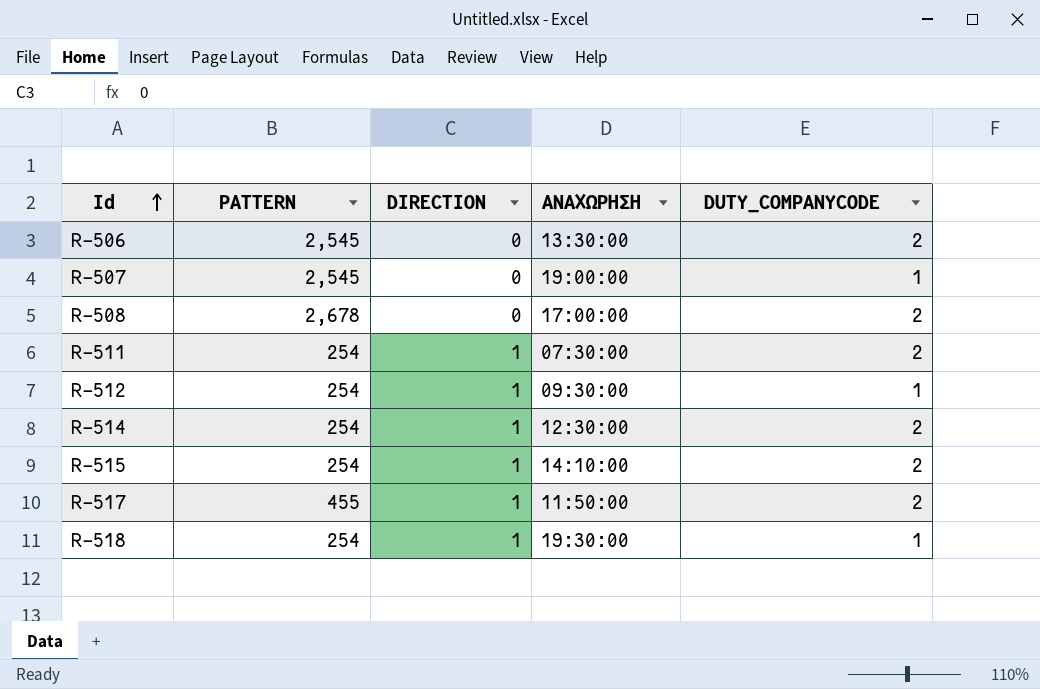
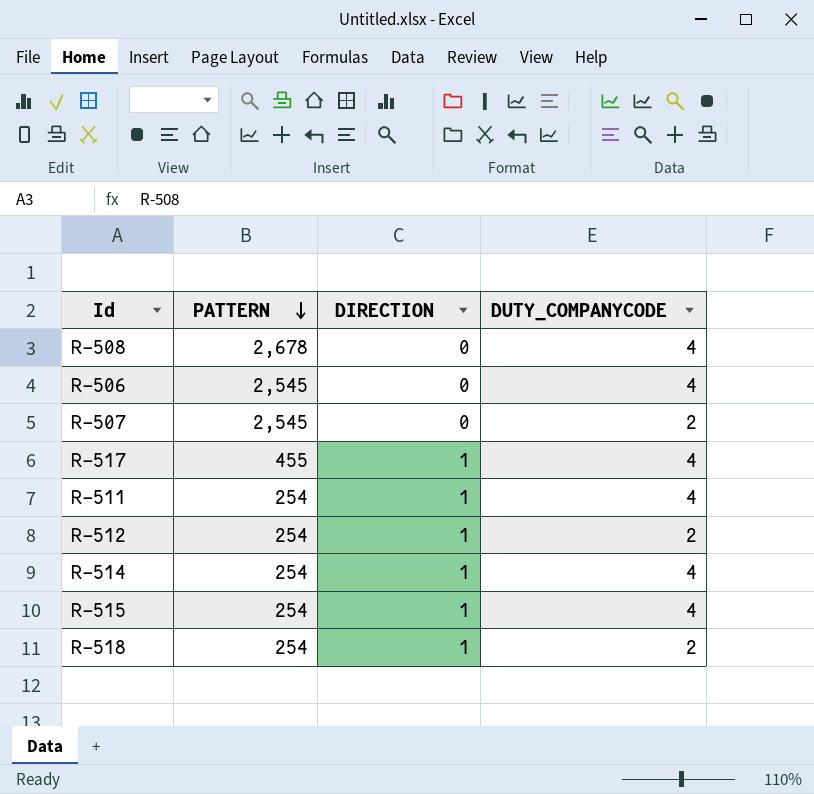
row order: Id ascending -> PATTERN descending
column ΑΝΑΧΩΡΗΣΗ | position: 4 -> none
R-508 | DUTY_COMPANYCODE: 2 -> 4
R-506 | DUTY_COMPANYCODE: 2 -> 4
R-507 | DUTY_COMPANYCODE: 1 -> 2
R-517 | DUTY_COMPANYCODE: 2 -> 4
R-511 | DUTY_COMPANYCODE: 2 -> 4
R-512 | DUTY_COMPANYCODE: 1 -> 2
R-514 | DUTY_COMPANYCODE: 2 -> 4
R-515 | DUTY_COMPANYCODE: 2 -> 4
R-518 | DUTY_COMPANYCODE: 1 -> 2

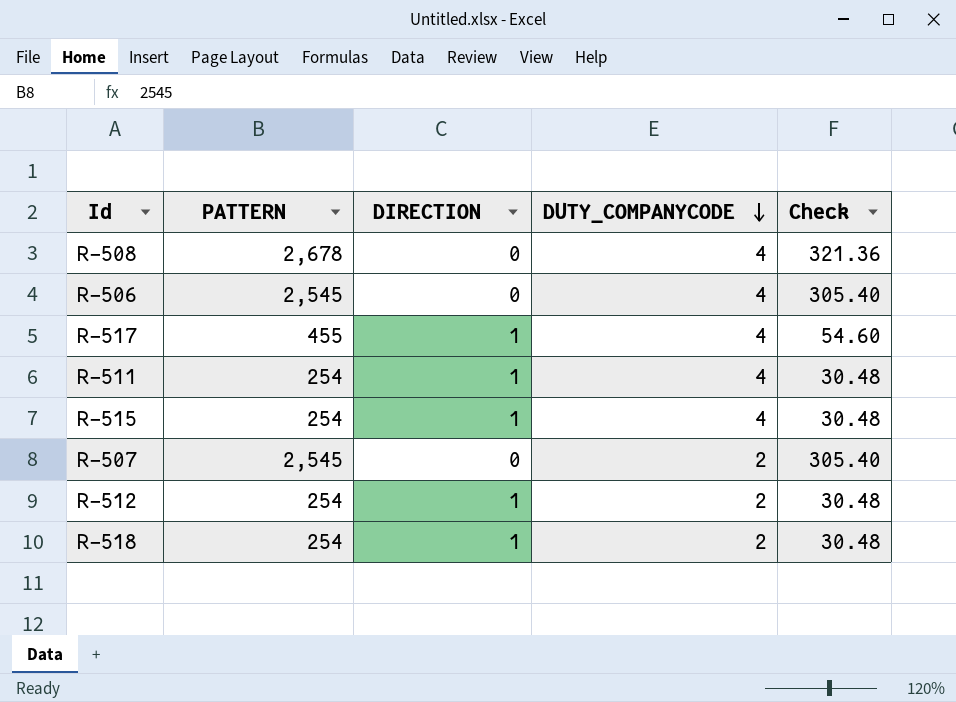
row order: PATTERN descending -> DUTY_COMPANYCODE descending
column Check | formula: none -> [PATTERN] * 0.12
row R-514: 254 | 1 | 4 -> none

